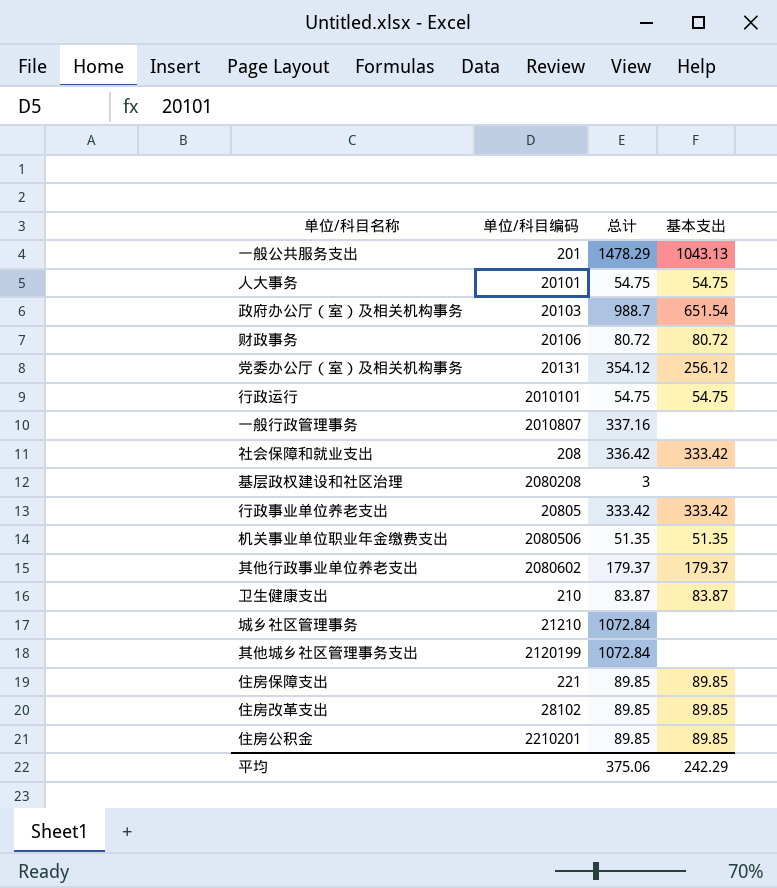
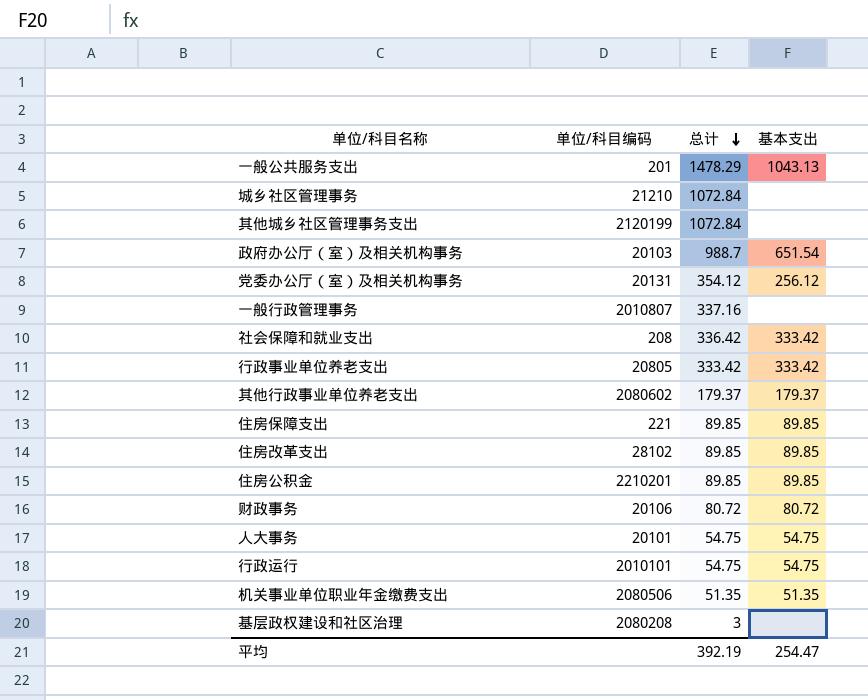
row order: none -> 总计 descending
row 卫生健康支出: 210 | 83.87 | 83.87 -> none
平均 | 总计: 375.06 -> 392.19
平均 | 基本支出: 242.29 -> 254.47

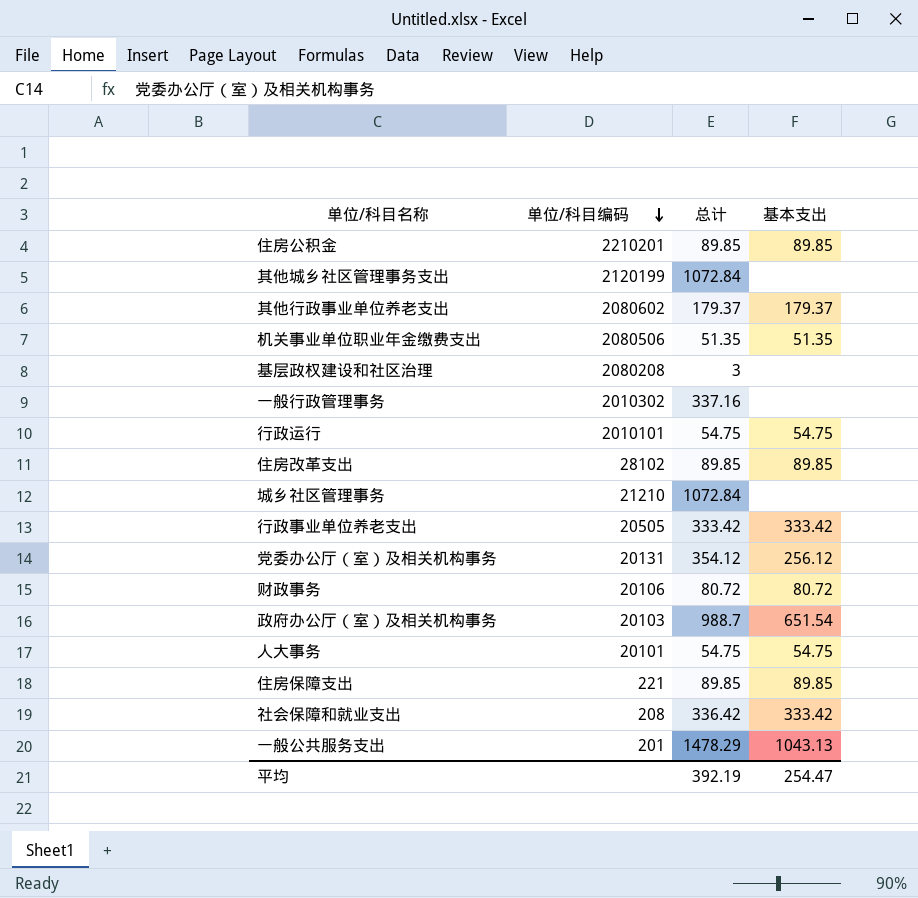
row order: 总计 descending -> 单位/科目编码 descending
一般行政管理事务 | 单位/科目编码: 2010807 -> 2010302
行政事业单位养老支出 | 单位/科目编码: 20805 -> 20505

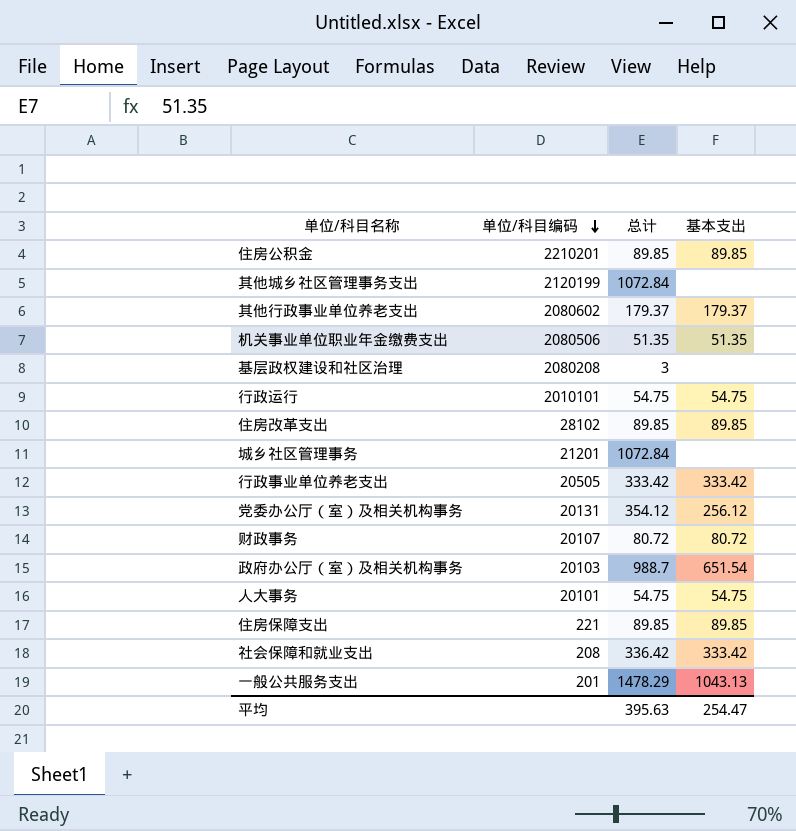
row 一般行政管理事务: 2010302 | 337.16 | none -> none
城乡社区管理事务 | 单位/科目编码: 21210 -> 21201
财政事务 | 单位/科目编码: 20106 -> 20107
平均 | 总计: 392.19 -> 395.63

